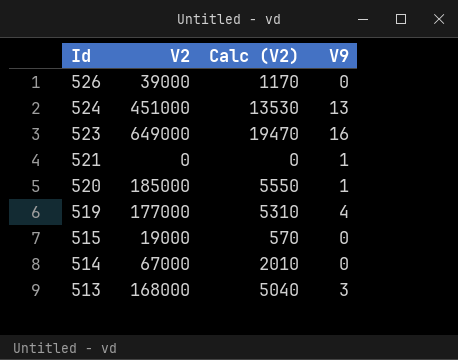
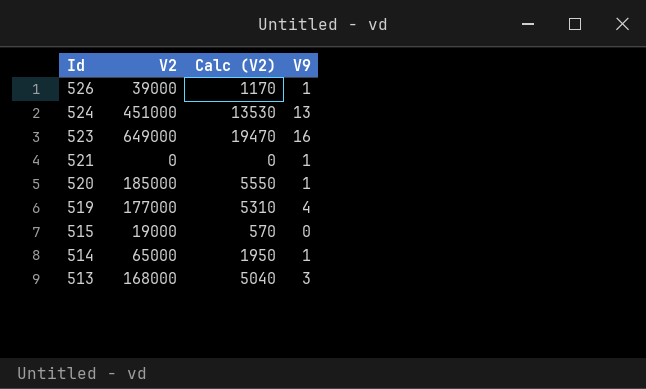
526 | V9: 0 -> 1
514 | V2: 67000 -> 65000
514 | Calc (V2): 2010 -> 1950
514 | V9: 0 -> 1

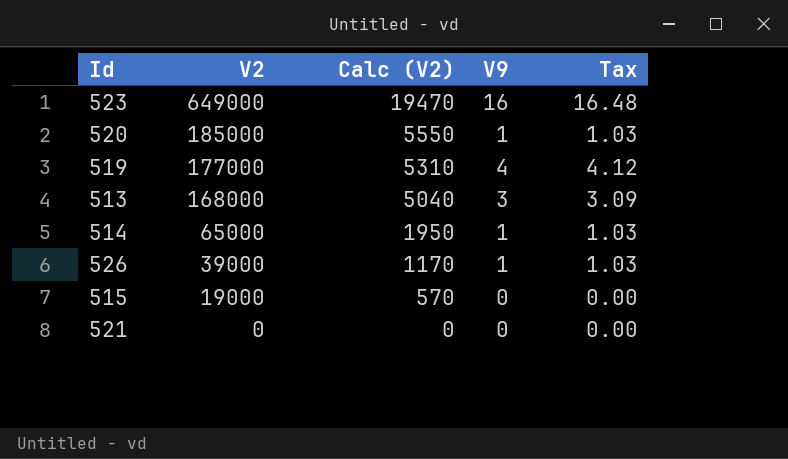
row order: Id descending -> V2 descending
column Tax | formula: none -> [V9] * 1.03
row 524: 451000 | 13530 | 13 -> none
521 | V9: 1 -> 0

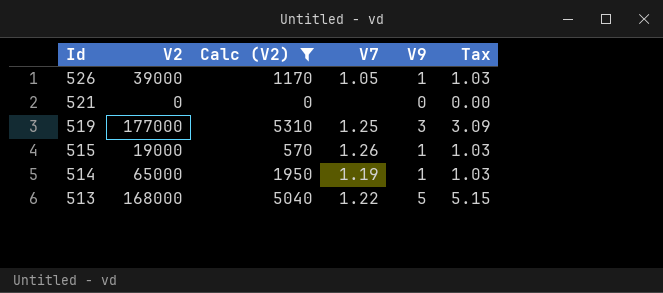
filter: none -> Calc (V2) <= 5310
row order: V2 descending -> Id descending
column V7 | position: none -> 4
519 | V9: 4 -> 3
519 | Tax: 4.12 -> 3.09
515 | V9: 0 -> 1
515 | Tax: 0.00 -> 1.03
513 | V9: 3 -> 5
513 | Tax: 3.09 -> 5.15

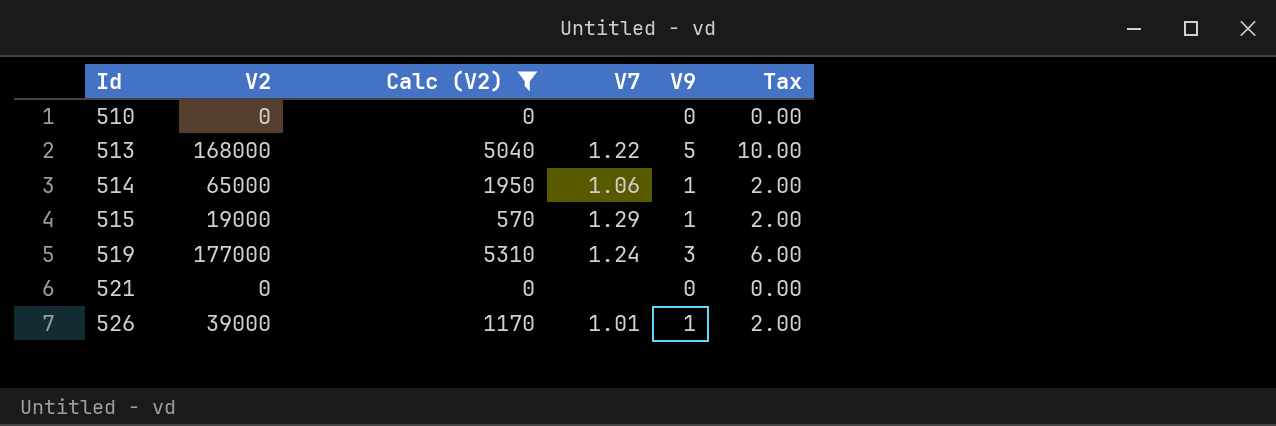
row order: Id descending -> Id ascending
column Tax | formula: [V9] * 1.03 -> [V9] * 2
row 510: none -> 0 | 0 | none | 0 | 0.00
514 | V7: 1.19 -> 1.06
515 | V7: 1.26 -> 1.29
519 | V7: 1.25 -> 1.24
526 | V7: 1.05 -> 1.01

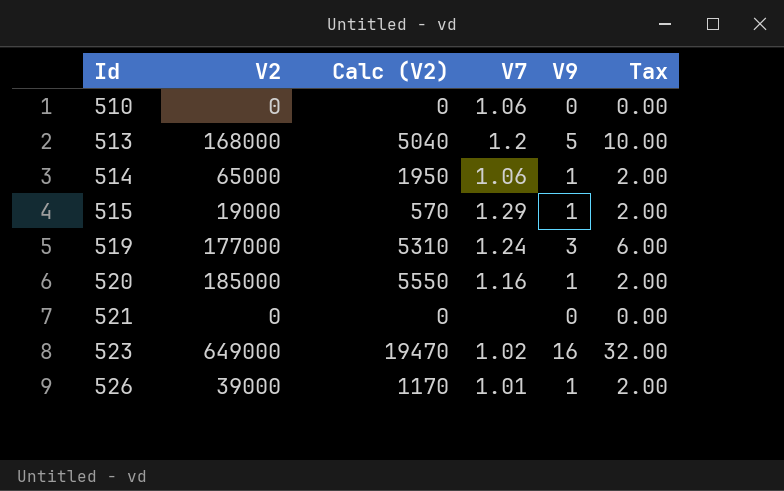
filter: Calc (V2) <= 5310 -> none
510 | V7: none -> 1.06
513 | V7: 1.22 -> 1.2

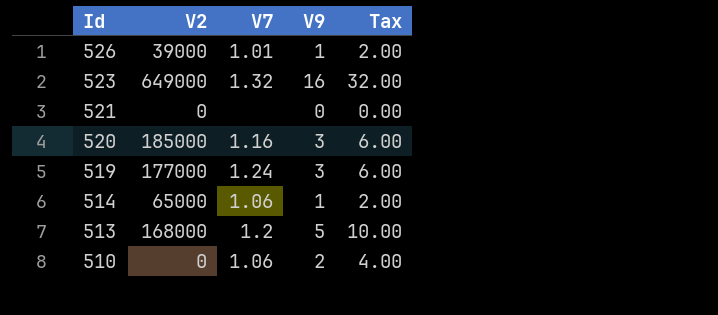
row order: Id ascending -> Id descending
column Calc (V2) | formula: [V2] * 0.03 -> none
row 515: 19000 | 570 | 1.29 | 1 | 2.00 -> none
523 | V7: 1.02 -> 1.32
520 | V9: 1 -> 3
520 | Tax: 2.00 -> 6.00
510 | V9: 0 -> 2
510 | Tax: 0.00 -> 4.00

